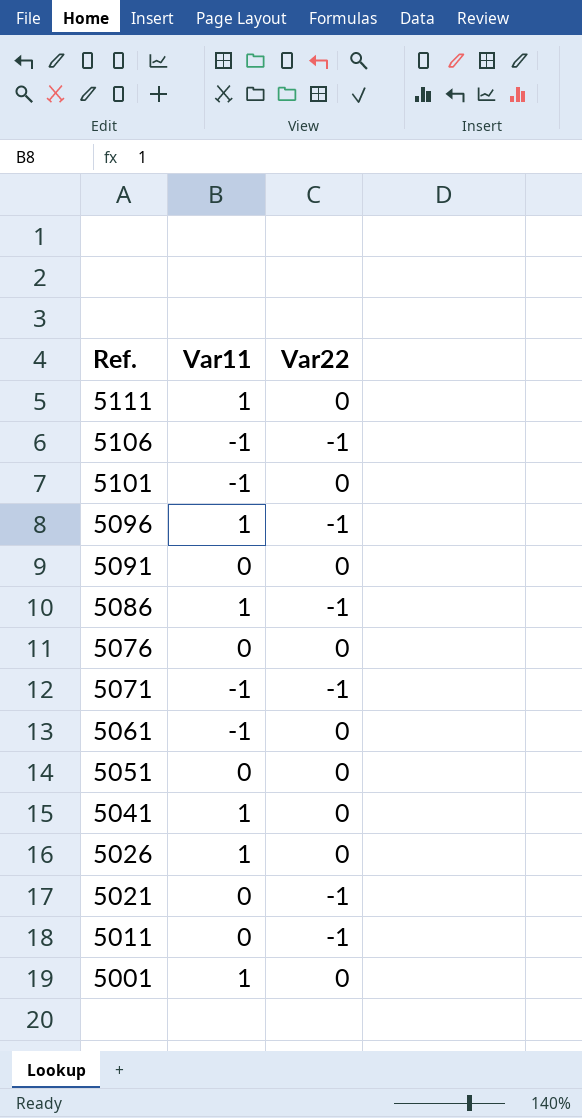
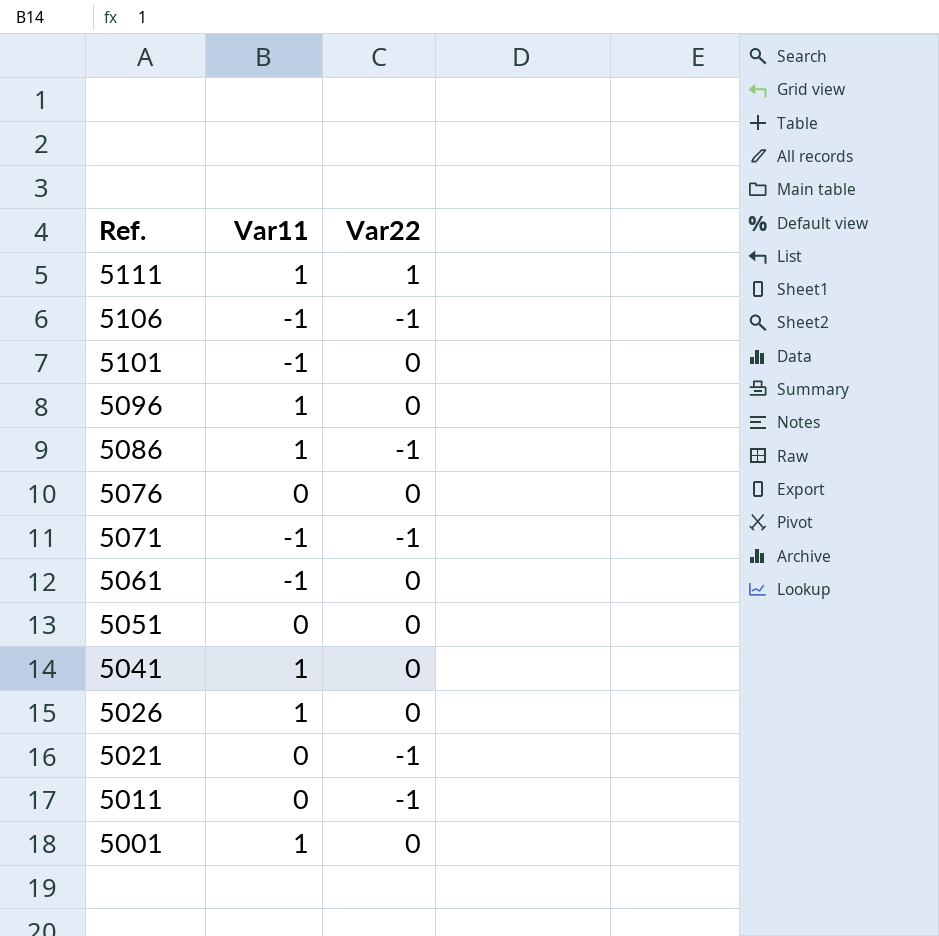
row 5091: 0 | 0 -> none
5111 | Var22: 0 -> 1
5096 | Var22: -1 -> 0

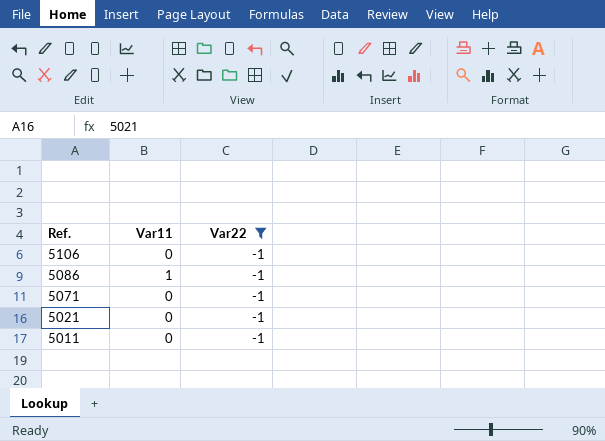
filter: none -> Var22 = -1
5106 | Var11: -1 -> 0
5071 | Var11: -1 -> 0

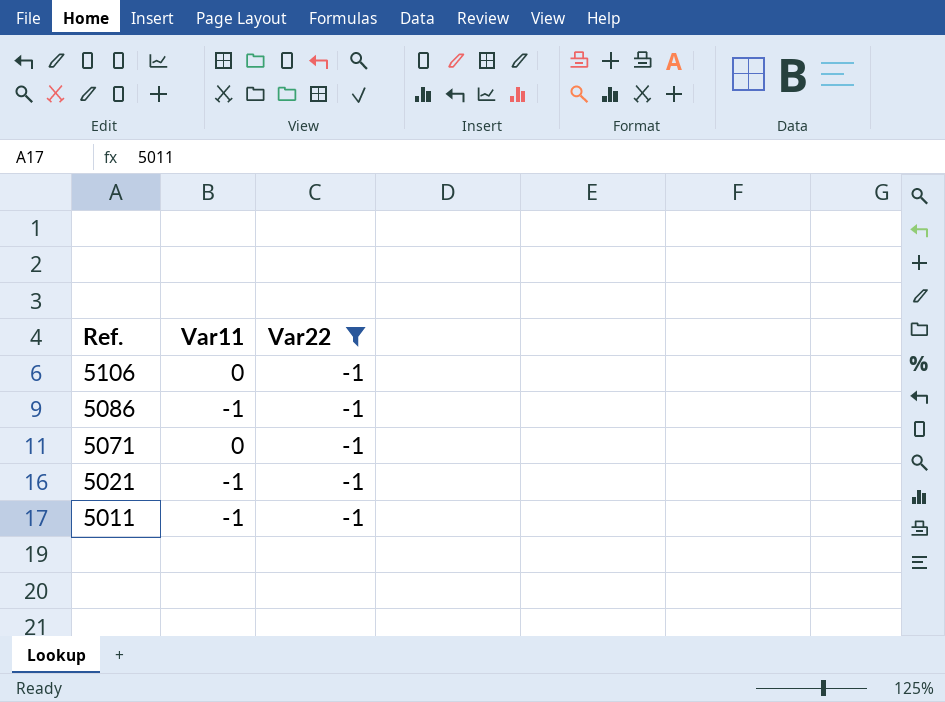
5086 | Var11: 1 -> -1
5021 | Var11: 0 -> -1
5011 | Var11: 0 -> -1

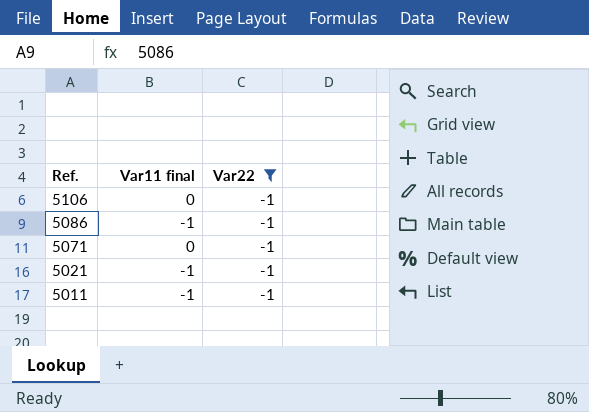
column name: Var11 -> Var11 final

